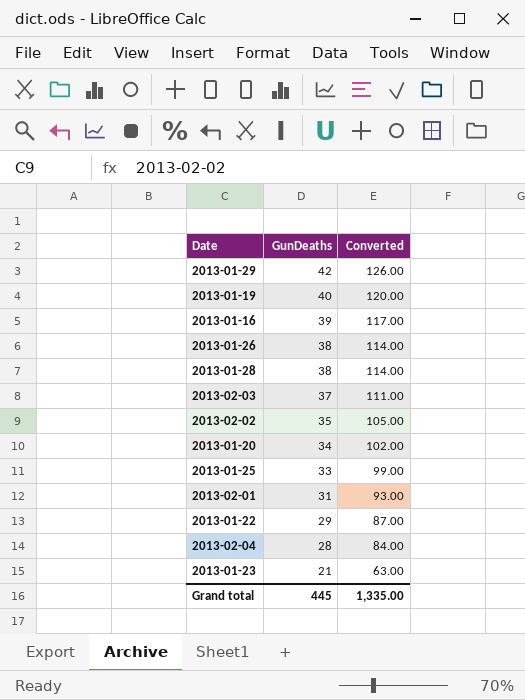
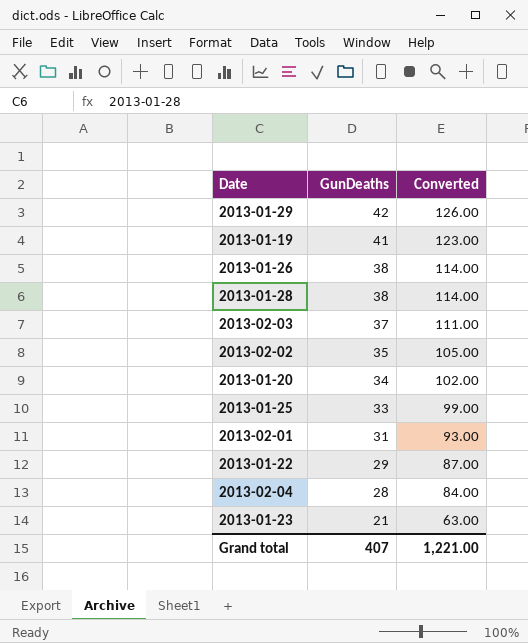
row 2013-01-16: 39 | 117.00 -> none
2013-01-19 | GunDeaths: 40 -> 41
2013-01-19 | Converted: 120.00 -> 123.00
Grand total | GunDeaths: 445 -> 407
Grand total | Converted: 1,335.00 -> 1,221.00

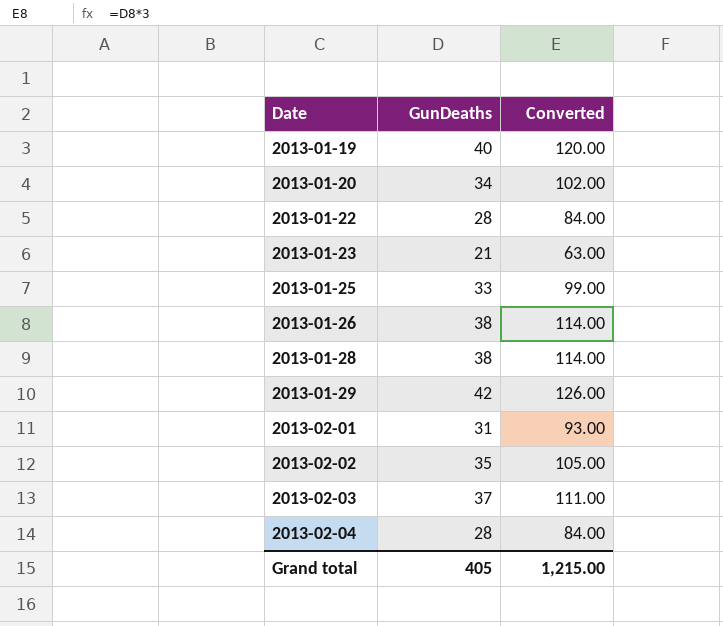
row order: GunDeaths descending -> Date ascending
2013-01-19 | GunDeaths: 41 -> 40
2013-01-19 | Converted: 123.00 -> 120.00
2013-01-22 | GunDeaths: 29 -> 28
2013-01-22 | Converted: 87.00 -> 84.00
Grand total | GunDeaths: 407 -> 405
Grand total | Converted: 1,221.00 -> 1,215.00

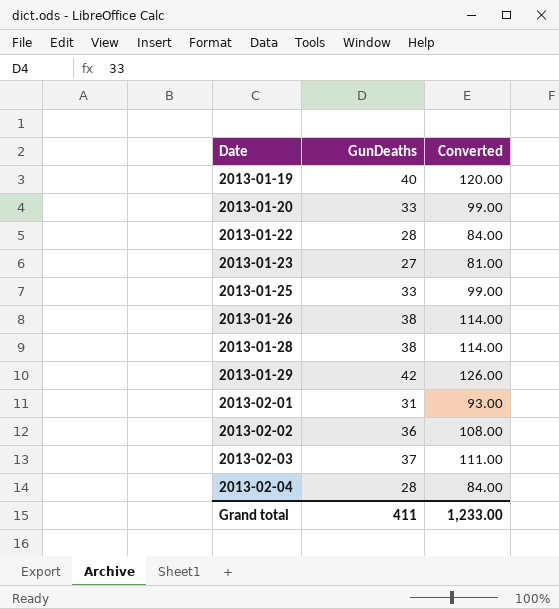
2013-01-20 | GunDeaths: 34 -> 33
2013-01-20 | Converted: 102.00 -> 99.00
2013-01-23 | GunDeaths: 21 -> 27
2013-01-23 | Converted: 63.00 -> 81.00
2013-02-02 | GunDeaths: 35 -> 36
2013-02-02 | Converted: 105.00 -> 108.00
Grand total | GunDeaths: 405 -> 411
Grand total | Converted: 1,215.00 -> 1,233.00

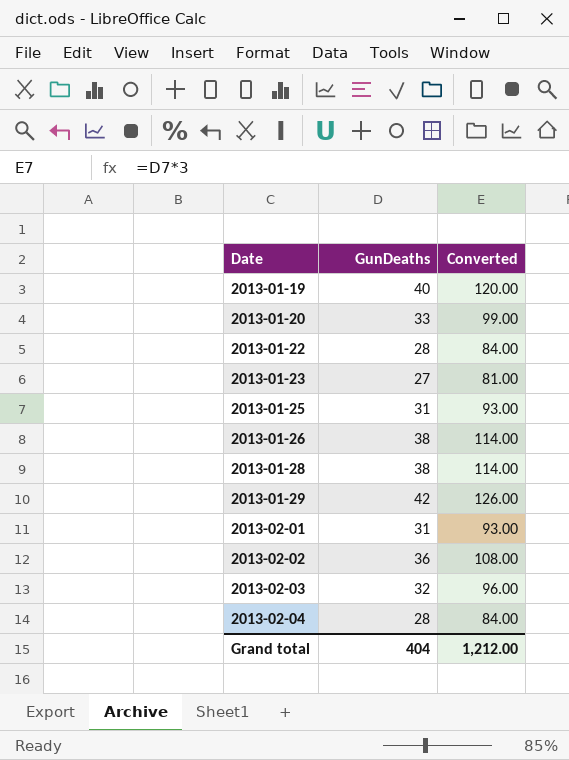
2013-01-25 | GunDeaths: 33 -> 31
2013-01-25 | Converted: 99.00 -> 93.00
2013-02-03 | GunDeaths: 37 -> 32
2013-02-03 | Converted: 111.00 -> 96.00
Grand total | GunDeaths: 411 -> 404
Grand total | Converted: 1,233.00 -> 1,212.00

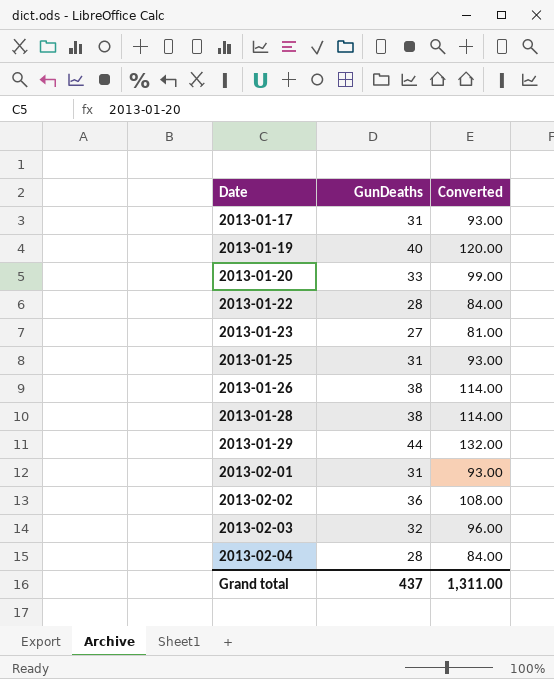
row 2013-01-17: none -> 31 | 93.00
2013-01-29 | GunDeaths: 42 -> 44
2013-01-29 | Converted: 126.00 -> 132.00
Grand total | GunDeaths: 404 -> 437
Grand total | Converted: 1,212.00 -> 1,311.00

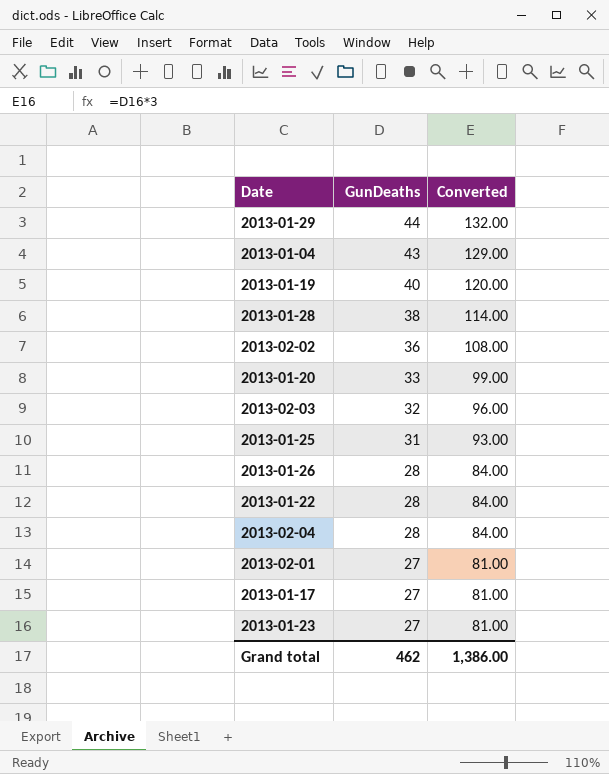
row order: Date ascending -> GunDeaths descending
row 2013-01-04: none -> 43 | 129.00
2013-01-26 | GunDeaths: 38 -> 28
2013-01-26 | Converted: 114.00 -> 84.00
2013-02-01 | GunDeaths: 31 -> 27
2013-02-01 | Converted: 93.00 -> 81.00
2013-01-17 | GunDeaths: 31 -> 27
2013-01-17 | Converted: 93.00 -> 81.00
Grand total | GunDeaths: 437 -> 462
Grand total | Converted: 1,311.00 -> 1,386.00

